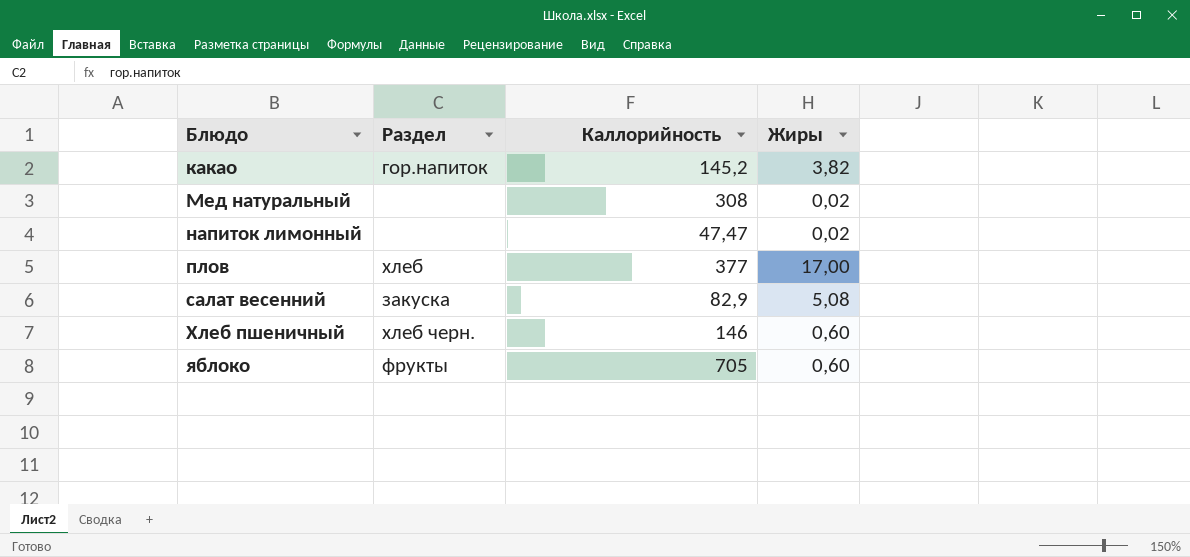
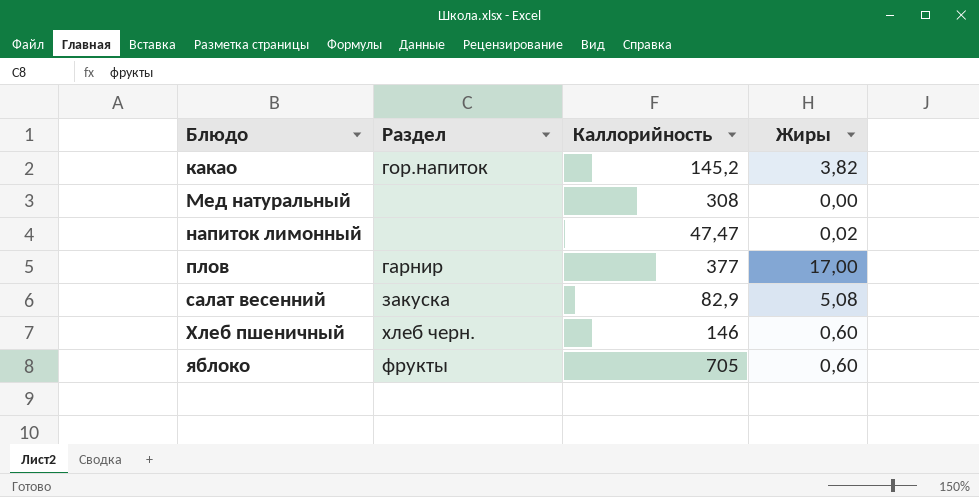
Мед натуральный | Жиры: 0,02 -> 0,00
плов | Раздел: хлеб -> гарнир

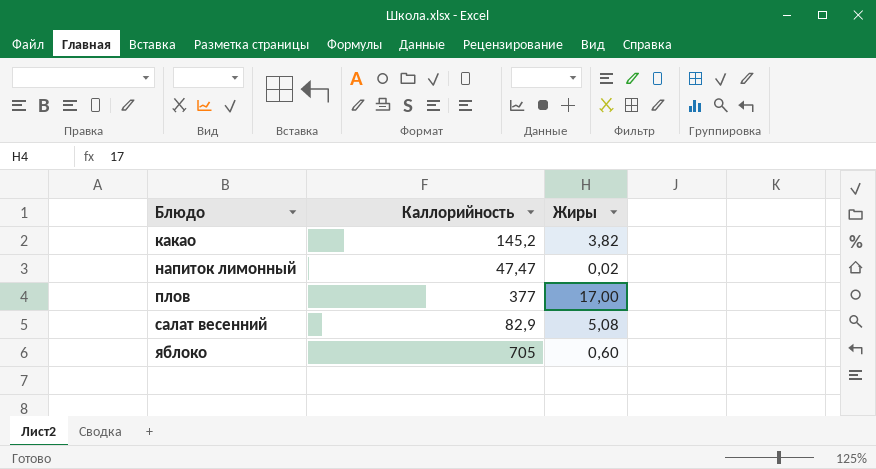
column Раздел | position: 2 -> none
row Мед натуральный: none | 308 | 0,00 -> none
row Хлеб пшеничный: хлеб черн. | 146 | 0,60 -> none

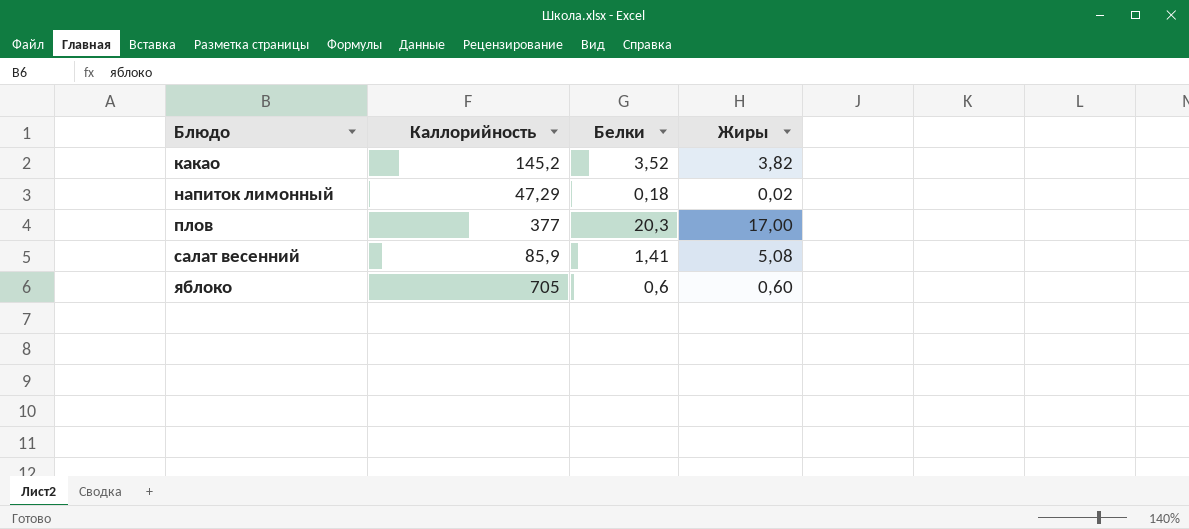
column Белки | position: none -> 3
напиток лимонный | Каллорийность: 47,47 -> 47,29
салат весенний | Каллорийность: 82,9 -> 85,9

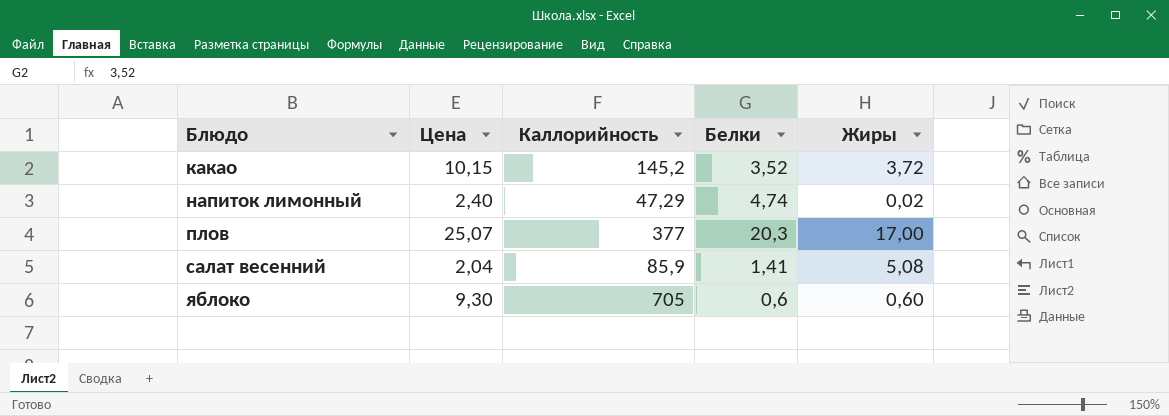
column Цена | position: none -> 2
какао | Жиры: 3,82 -> 3,72
напиток лимонный | Белки: 0,18 -> 4,74

